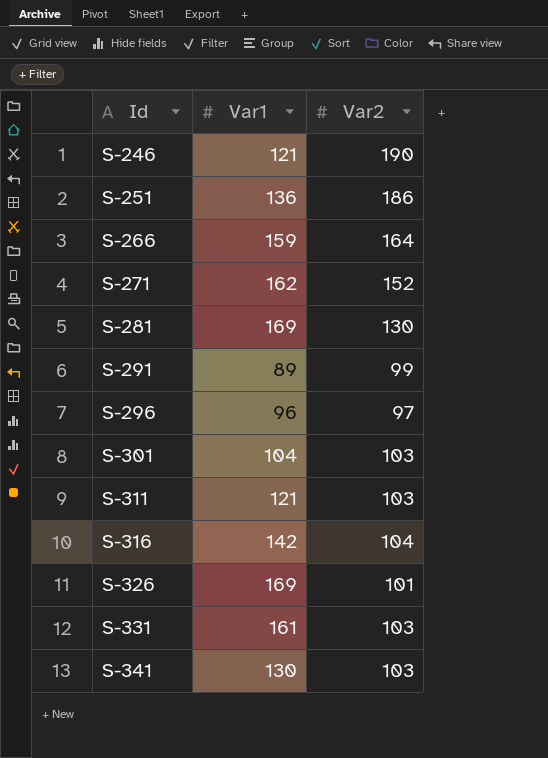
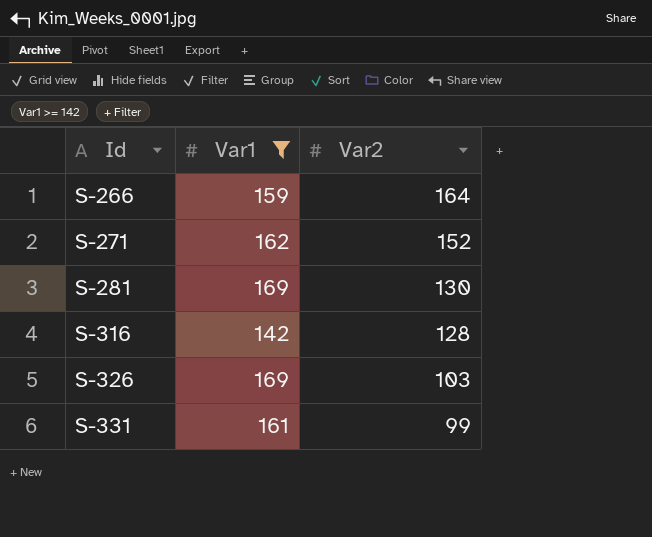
filter: none -> Var1 >= 142
S-316 | Var2: 104 -> 128
S-326 | Var2: 101 -> 103
S-331 | Var2: 103 -> 99

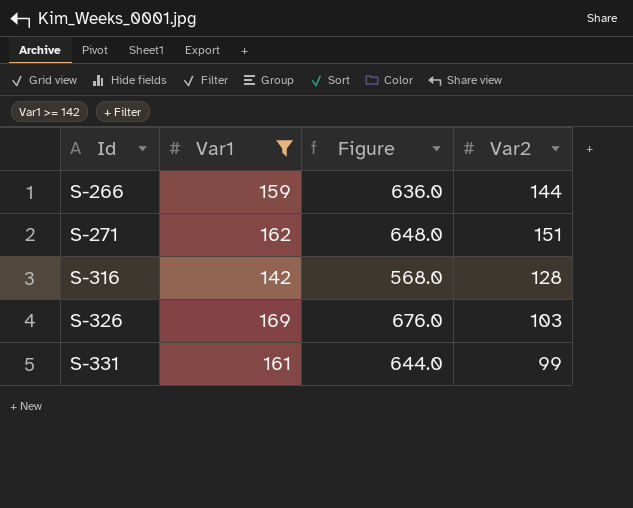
column Figure | formula: none -> [Var1] * 4
row S-281: 169 | 130 -> none
S-266 | Var2: 164 -> 144
S-271 | Var2: 152 -> 151

